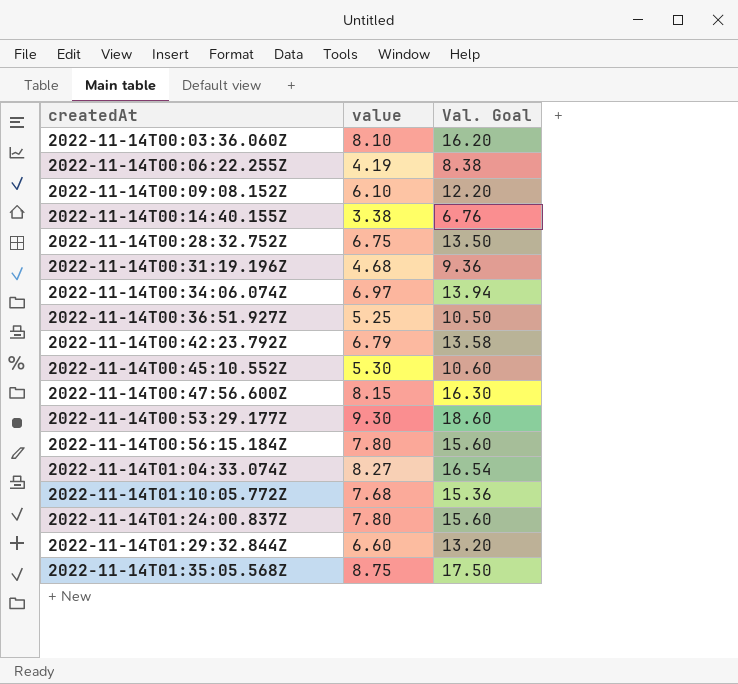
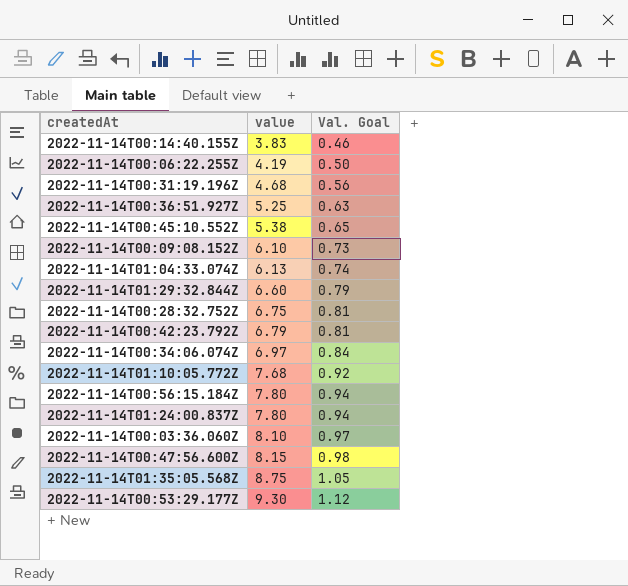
row order: createdAt ascending -> value ascending
column Val. Goal | formula: [value] * 2 -> [value] * 0.12
2022-11-14T00:14:40.155Z | value: 3.38 -> 3.83
2022-11-14T00:45:10.552Z | value: 5.30 -> 5.38
2022-11-14T01:04:33.074Z | value: 8.27 -> 6.13

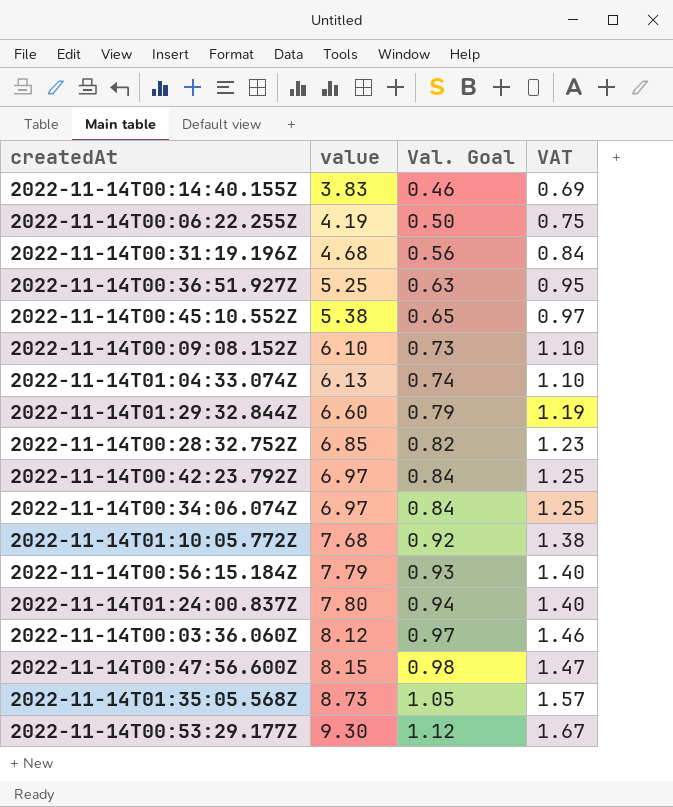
column VAT | formula: none -> [value] * 0.18
2022-11-14T00:28:32.752Z | value: 6.75 -> 6.85
2022-11-14T00:28:32.752Z | Val. Goal: 0.81 -> 0.82
2022-11-14T00:42:23.792Z | value: 6.79 -> 6.97
2022-11-14T00:42:23.792Z | Val. Goal: 0.81 -> 0.84
2022-11-14T00:56:15.184Z | value: 7.80 -> 7.79
2022-11-14T00:56:15.184Z | Val. Goal: 0.94 -> 0.93
2022-11-14T00:03:36.060Z | value: 8.10 -> 8.12
2022-11-14T01:35:05.568Z | value: 8.75 -> 8.73

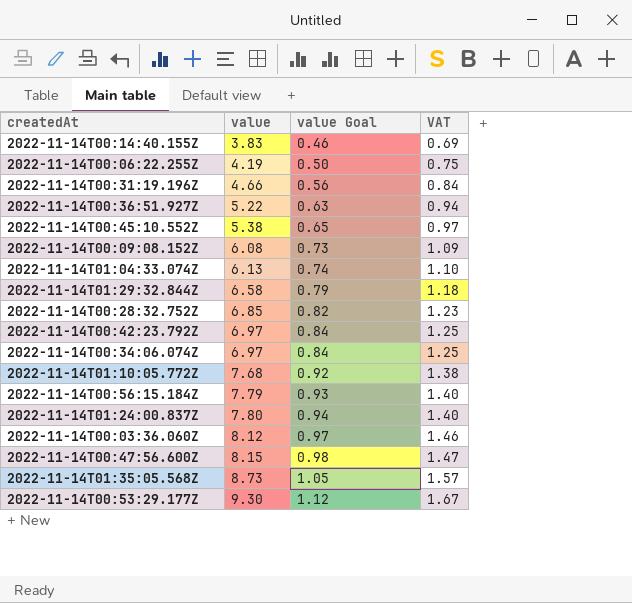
column name: Val. Goal -> value Goal
2022-11-14T00:31:19.196Z | value: 4.68 -> 4.66
2022-11-14T00:36:51.927Z | value: 5.25 -> 5.22
2022-11-14T00:36:51.927Z | VAT: 0.95 -> 0.94
2022-11-14T00:09:08.152Z | value: 6.10 -> 6.08
2022-11-14T00:09:08.152Z | VAT: 1.10 -> 1.09
2022-11-14T01:29:32.844Z | value: 6.60 -> 6.58
2022-11-14T01:29:32.844Z | VAT: 1.19 -> 1.18

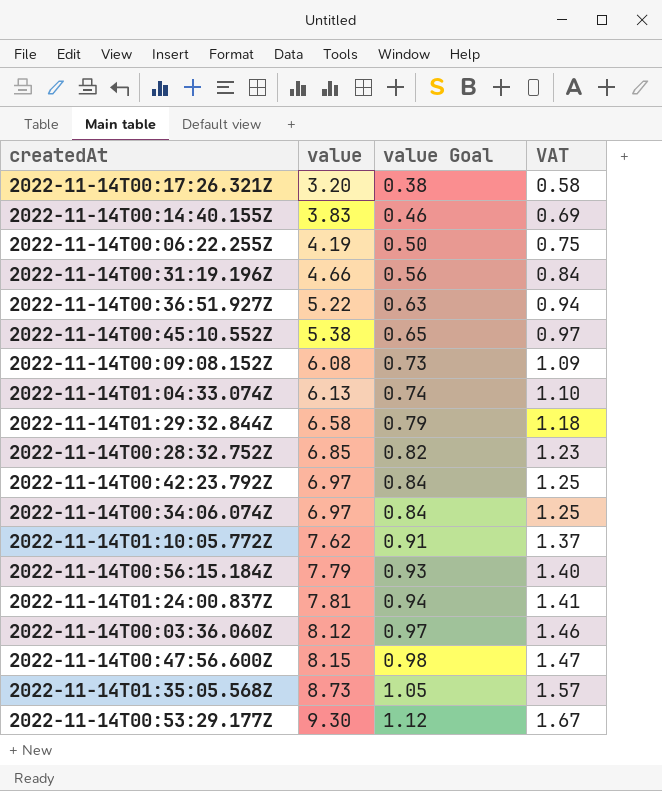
row 2022-11-14T00:17:26.321Z: none -> 3.20 | 0.38 | 0.58
2022-11-14T01:10:05.772Z | value: 7.68 -> 7.62
2022-11-14T01:10:05.772Z | value Goal: 0.92 -> 0.91
2022-11-14T01:10:05.772Z | VAT: 1.38 -> 1.37
2022-11-14T01:24:00.837Z | value: 7.80 -> 7.81
2022-11-14T01:24:00.837Z | VAT: 1.40 -> 1.41

